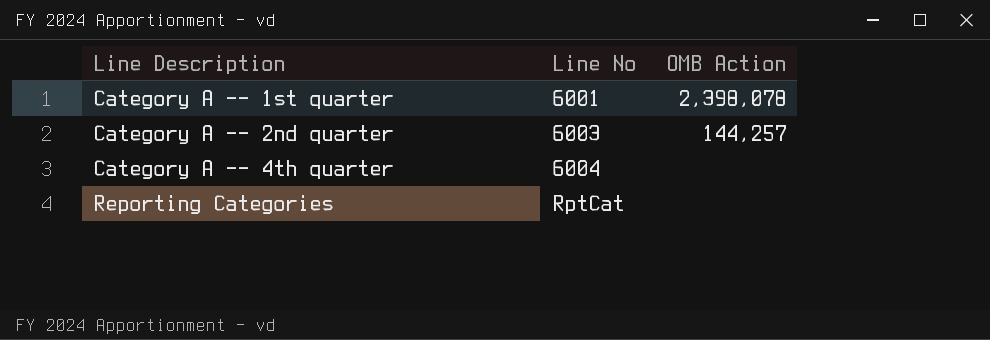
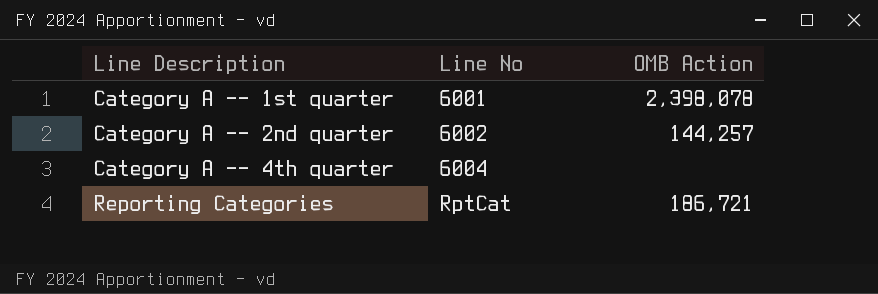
Category A -- 2nd quarter | Line No: 6003 -> 6002
Reporting Categories | OMB Action: none -> 186,721

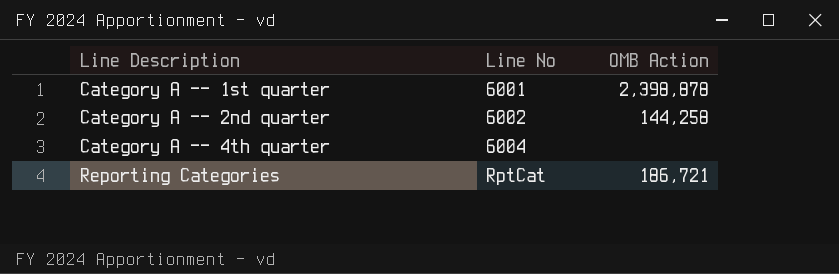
Category A -- 1st quarter | OMB Action: 2,398,078 -> 2,398,878
Category A -- 2nd quarter | OMB Action: 144,257 -> 144,258

